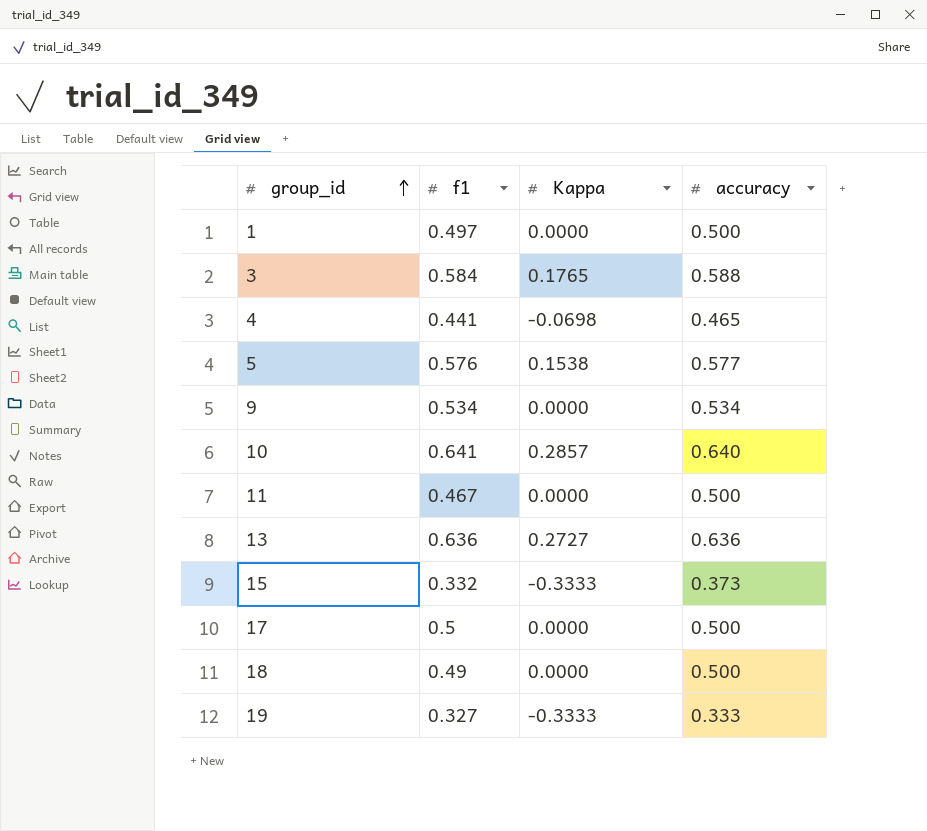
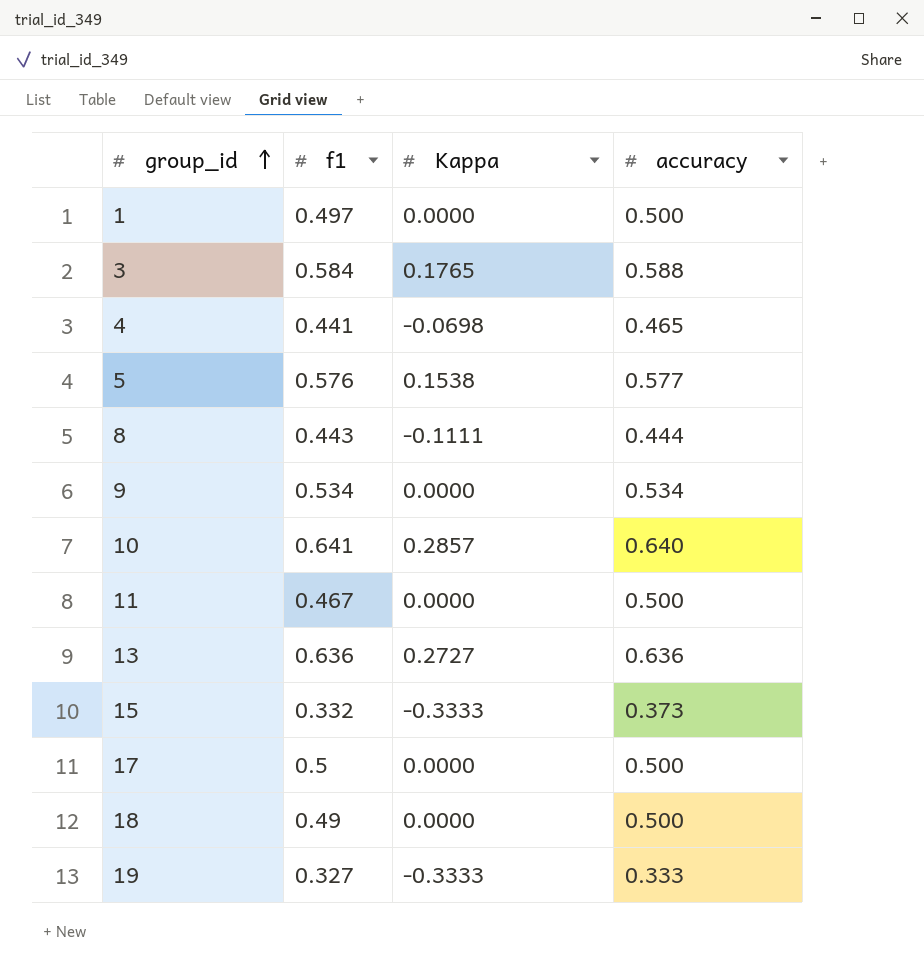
row 8: none -> 0.443 | -0.1111 | 0.444

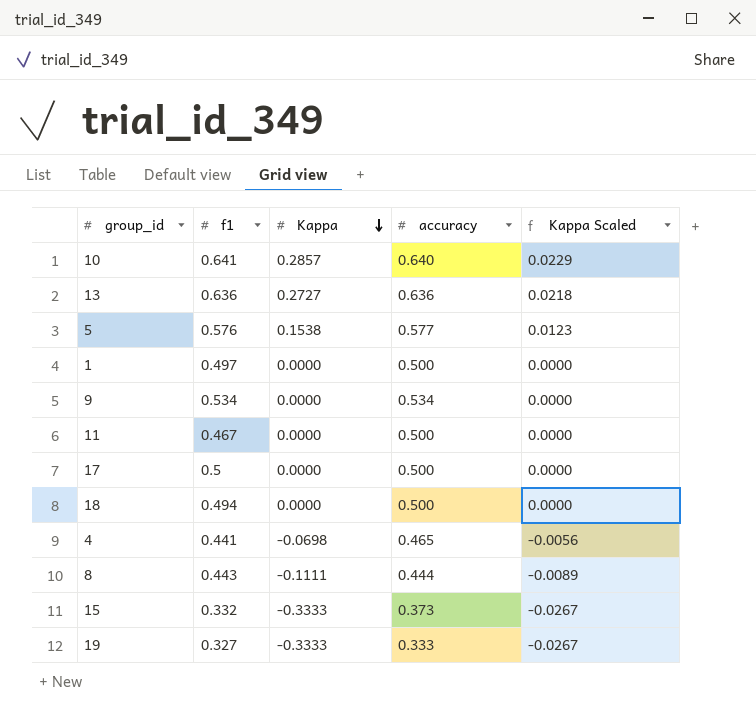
row order: group_id ascending -> Kappa descending
column Kappa Scaled | formula: none -> [Kappa] * 0.08
row 3: 0.584 | 0.1765 | 0.588 -> none
18 | f1: 0.49 -> 0.494

